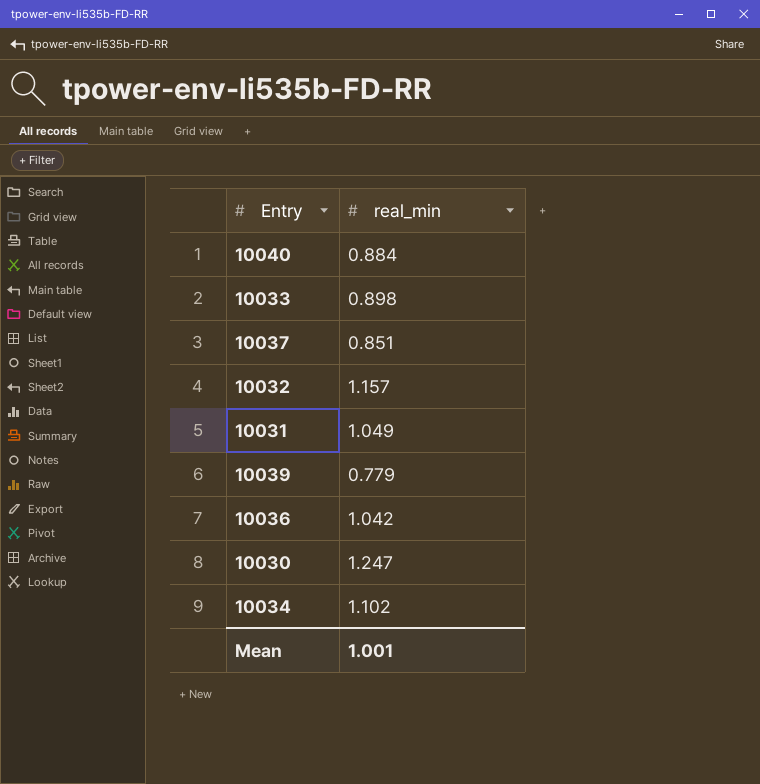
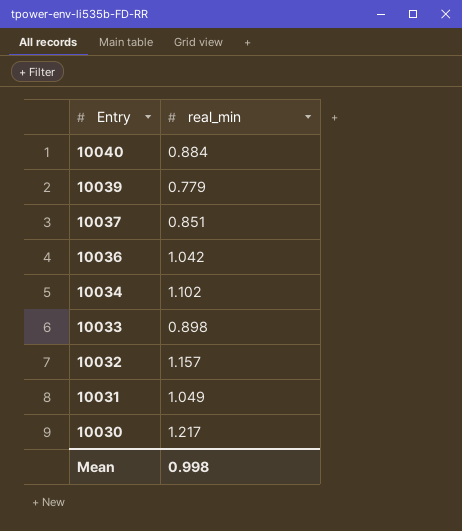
row order: none -> Entry descending
10030 | real_min: 1.247 -> 1.217
Mean | real_min: 1.001 -> 0.998

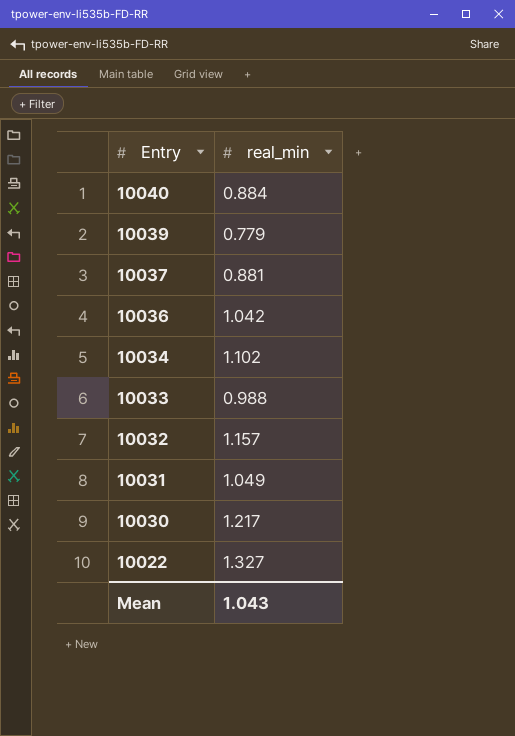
10037 | real_min: 0.851 -> 0.881
10033 | real_min: 0.898 -> 0.988
row 10022: none -> 1.327
Mean | real_min: 0.998 -> 1.043

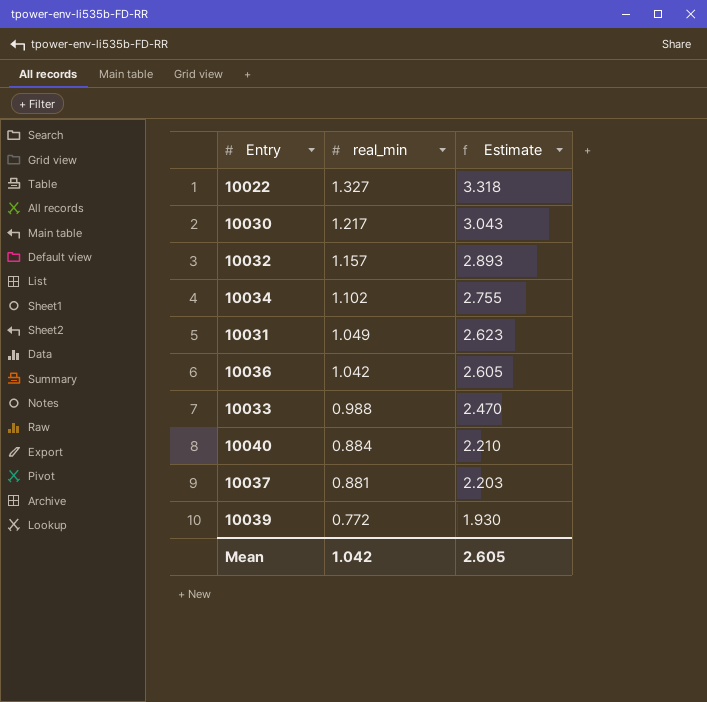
row order: Entry descending -> real_min descending
column Estimate | formula: none -> [real_min] * 2.5
10039 | real_min: 0.779 -> 0.772
Mean | real_min: 1.043 -> 1.042

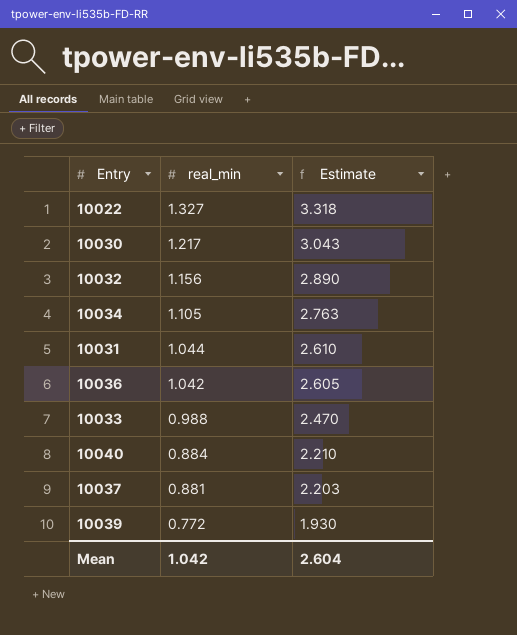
10032 | real_min: 1.157 -> 1.156
10032 | Estimate: 2.893 -> 2.890
10034 | real_min: 1.102 -> 1.105
10034 | Estimate: 2.755 -> 2.763
10031 | real_min: 1.049 -> 1.044
10031 | Estimate: 2.623 -> 2.610
Mean | Estimate: 2.605 -> 2.604

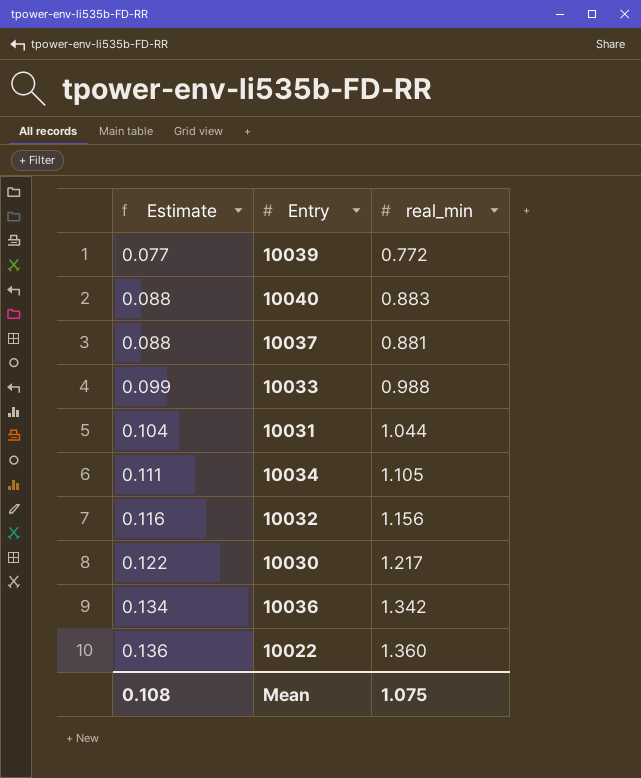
row order: real_min descending -> Estimate ascending
column Estimate | formula: [real_min] * 2.5 -> [real_min] * 0.1
column Estimate | position: 3 -> 1
10040 | real_min: 0.884 -> 0.883
10036 | real_min: 1.042 -> 1.342
10022 | real_min: 1.327 -> 1.360
Mean | Estimate: 2.604 -> 0.108
Mean | real_min: 1.042 -> 1.075

